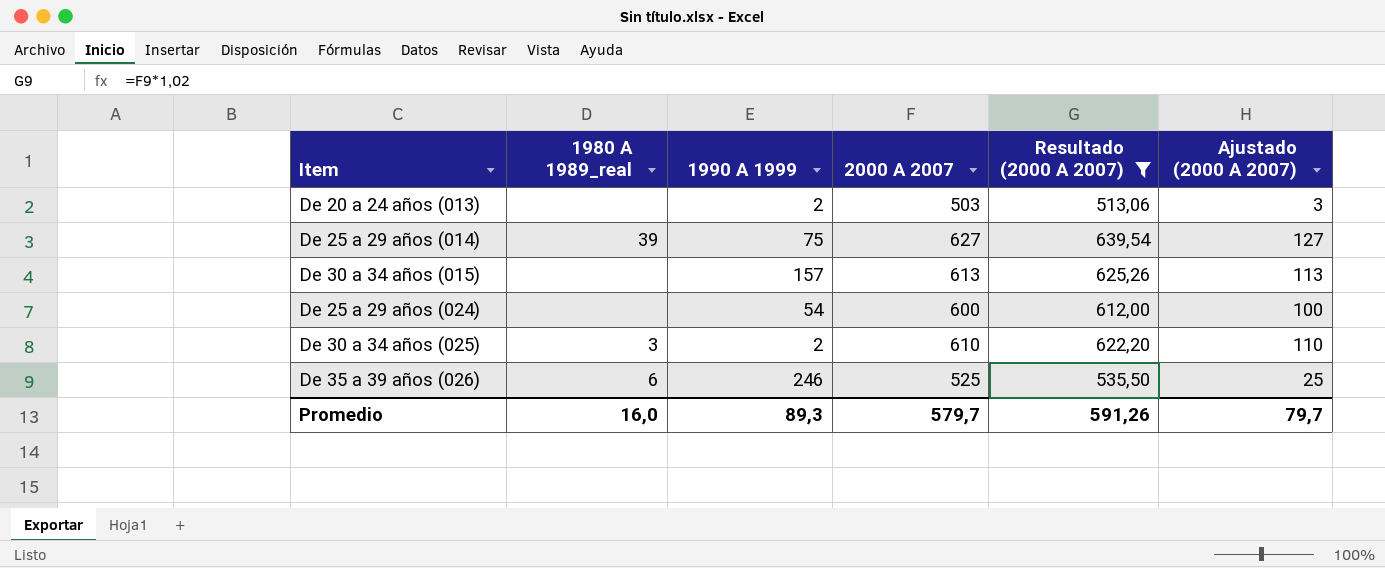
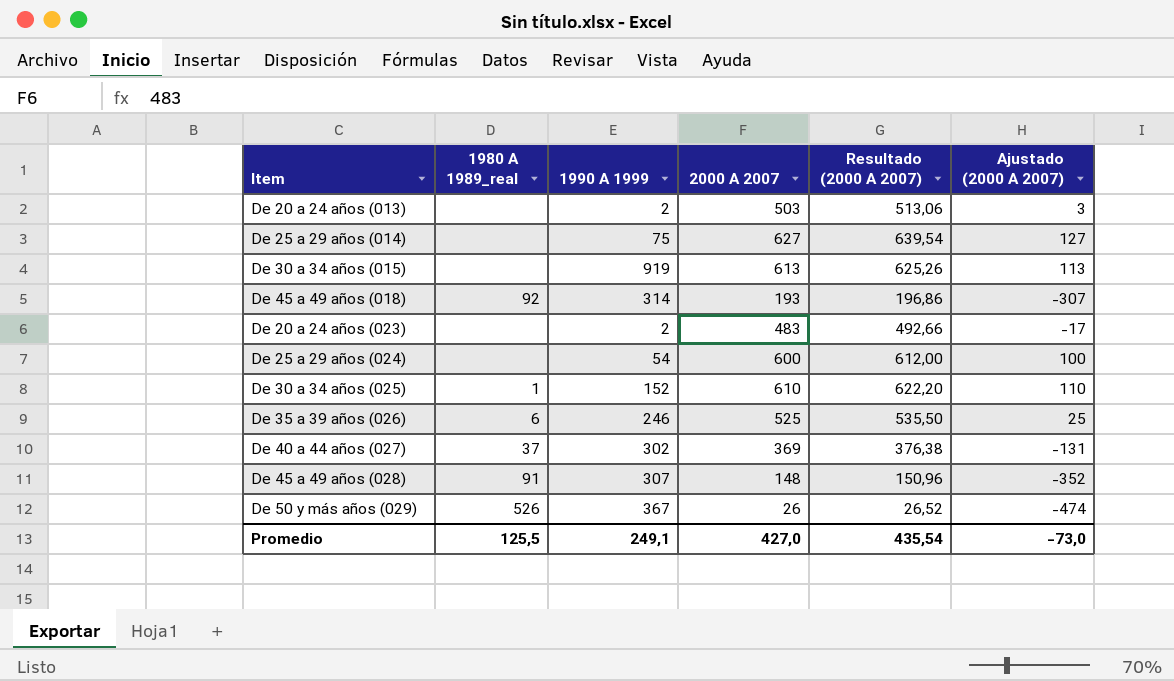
filter: Resultado (2000 A 2007) >= 513,06 -> none
De 25 a 29 años (014) | 1980 A 1989_real: 39 -> none
De 30 a 34 años (015) | 1990 A 1999: 157 -> 919
De 30 a 34 años (025) | 1980 A 1989_real: 3 -> 1
De 30 a 34 años (025) | 1990 A 1999: 2 -> 152
Promedio | 1980 A 1989_real: 16,0 -> 125,5
Promedio | 1990 A 1999: 89,3 -> 249,1
Promedio | 2000 A 2007: 579,7 -> 427,0
Promedio | Resultado (2000 A 2007): 591,26 -> 435,54
Promedio | Ajustado (2000 A 2007): 79,7 -> -73,0

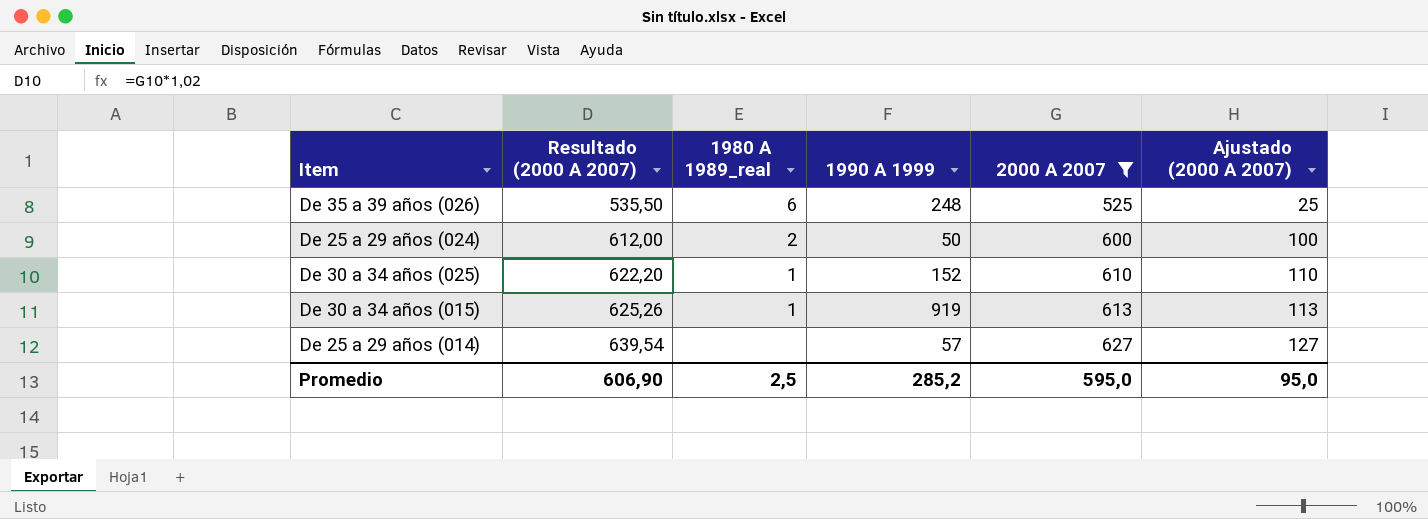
filter: none -> 2000 A 2007 >= 525
row order: none -> Resultado (2000 A 2007) ascending
column Resultado (2000 A 2007) | position: 5 -> 2
De 35 a 39 años (026) | 1990 A 1999: 246 -> 248
De 25 a 29 años (024) | 1980 A 1989_real: none -> 2
De 25 a 29 años (024) | 1990 A 1999: 54 -> 50
De 30 a 34 años (015) | 1980 A 1989_real: none -> 1
De 25 a 29 años (014) | 1990 A 1999: 75 -> 57
Promedio | Resultado (2000 A 2007): 435,54 -> 606,90
Promedio | 1980 A 1989_real: 125,5 -> 2,5
Promedio | 1990 A 1999: 249,1 -> 285,2
Promedio | 2000 A 2007: 427,0 -> 595,0
Promedio | Ajustado (2000 A 2007): -73,0 -> 95,0

